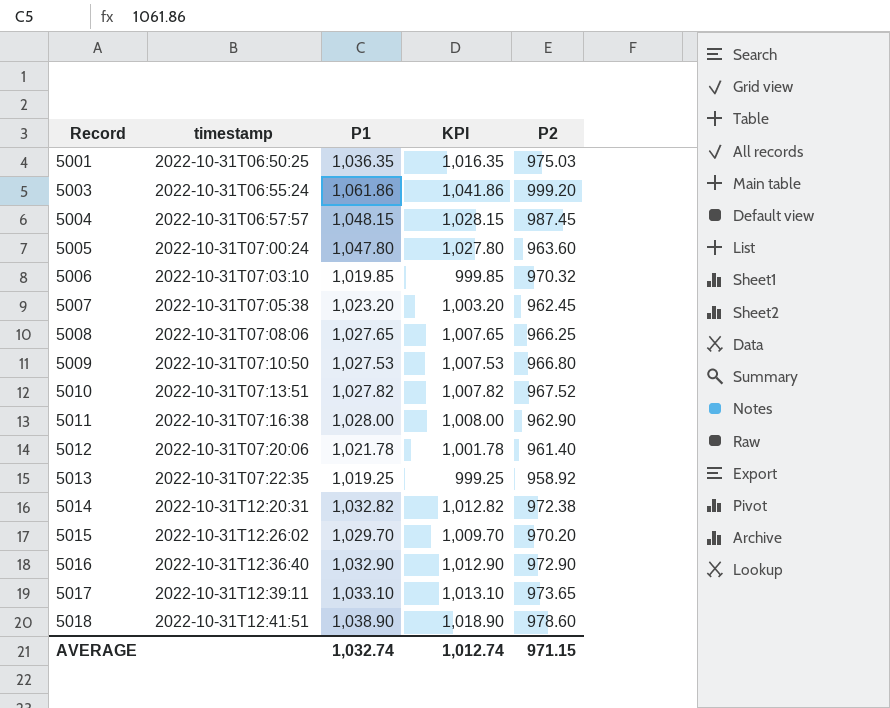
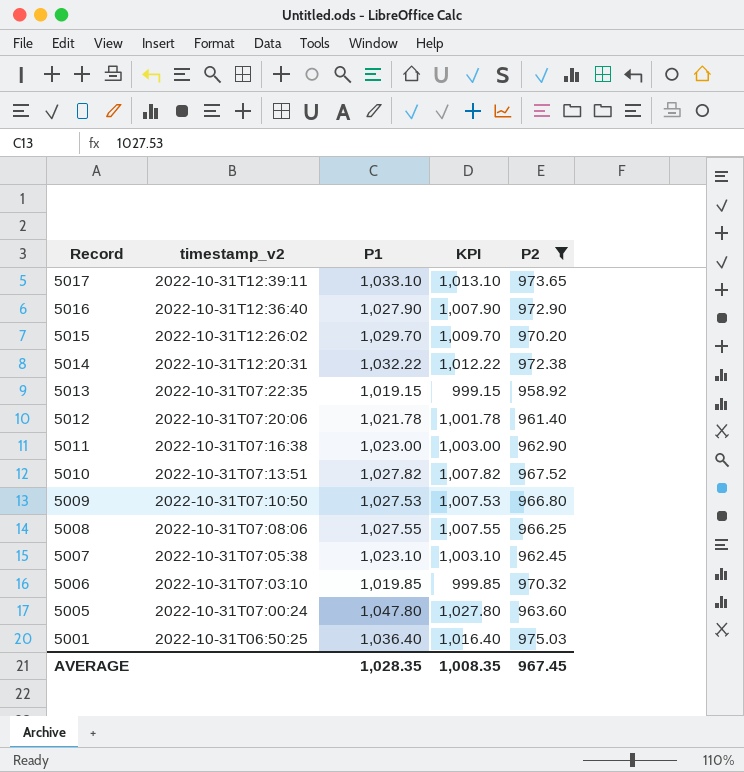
filter: none -> P2 <= 975.03
row order: Record ascending -> Record descending
column name: timestamp -> timestamp_v2
5016 | P1: 1,032.90 -> 1,027.90
5016 | KPI: 1,012.90 -> 1,007.90
5014 | P1: 1,032.82 -> 1,032.22
5014 | KPI: 1,012.82 -> 1,012.22
5013 | P1: 1,019.25 -> 1,019.15
5013 | KPI: 999.25 -> 999.15
5011 | P1: 1,028.00 -> 1,023.00
5011 | KPI: 1,008.00 -> 1,003.00
5008 | P1: 1,027.65 -> 1,027.55
5008 | KPI: 1,007.65 -> 1,007.55
5007 | P1: 1,023.20 -> 1,023.10
5007 | KPI: 1,003.20 -> 1,003.10
5001 | P1: 1,036.35 -> 1,036.40
5001 | KPI: 1,016.35 -> 1,016.40
AVERAGE | P1: 1,032.74 -> 1,028.35
AVERAGE | KPI: 1,012.74 -> 1,008.35
AVERAGE | P2: 971.15 -> 967.45

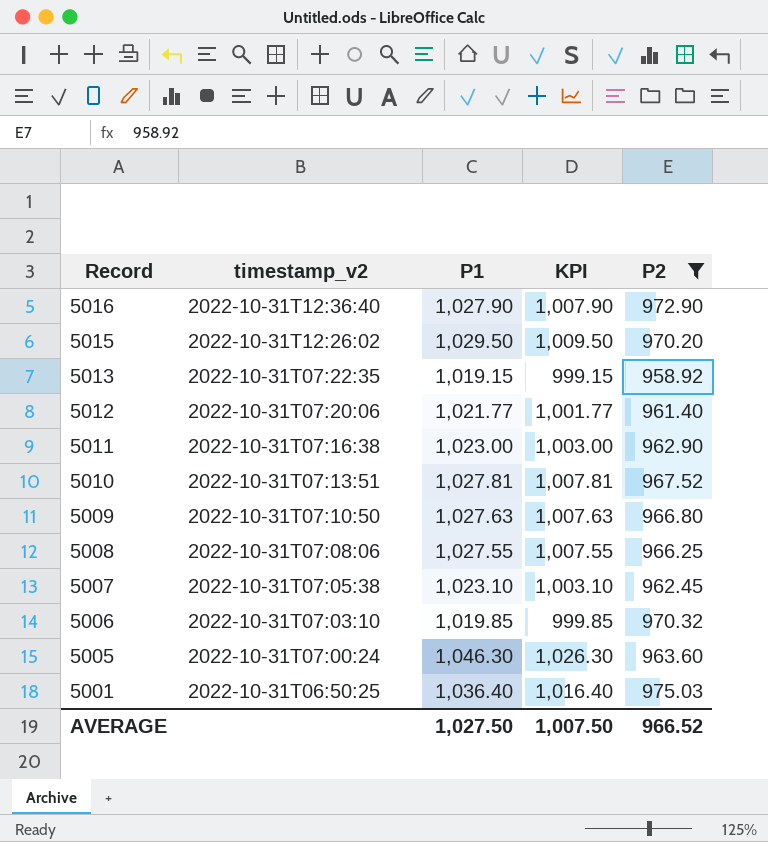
row 5017: 2022-10-31T12:39:11 | 1,033.10 | 1,013.10 | 973.65 -> none
row 5014: 2022-10-31T12:20:31 | 1,032.22 | 1,012.22 | 972.38 -> none
5015 | P1: 1,029.70 -> 1,029.50
5015 | KPI: 1,009.70 -> 1,009.50
5012 | P1: 1,021.78 -> 1,021.77
5012 | KPI: 1,001.78 -> 1,001.77
5010 | P1: 1,027.82 -> 1,027.81
5010 | KPI: 1,007.82 -> 1,007.81
5009 | P1: 1,027.53 -> 1,027.63
5009 | KPI: 1,007.53 -> 1,007.63
5005 | P1: 1,047.80 -> 1,046.30
5005 | KPI: 1,027.80 -> 1,026.30
AVERAGE | P1: 1,028.35 -> 1,027.50
AVERAGE | KPI: 1,008.35 -> 1,007.50
AVERAGE | P2: 967.45 -> 966.52

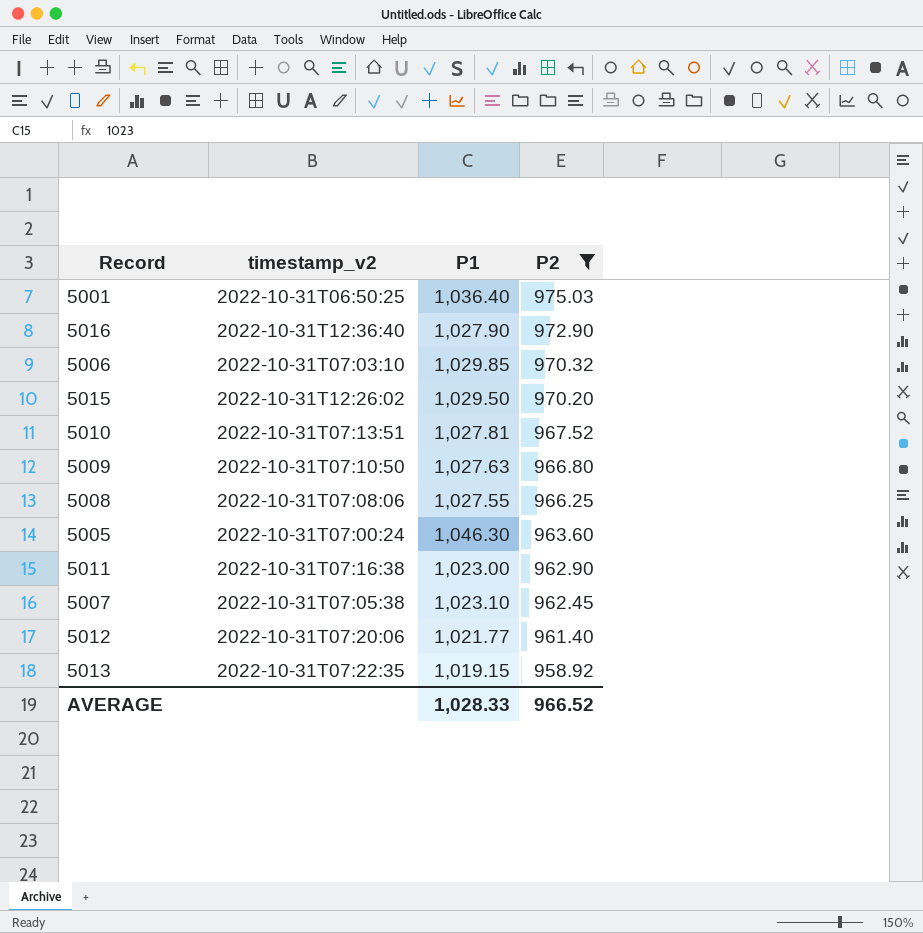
row order: Record descending -> P2 descending
column KPI | formula: [P1] - 20 -> none
5006 | P1: 1,019.85 -> 1,029.85
AVERAGE | P1: 1,027.50 -> 1,028.33

